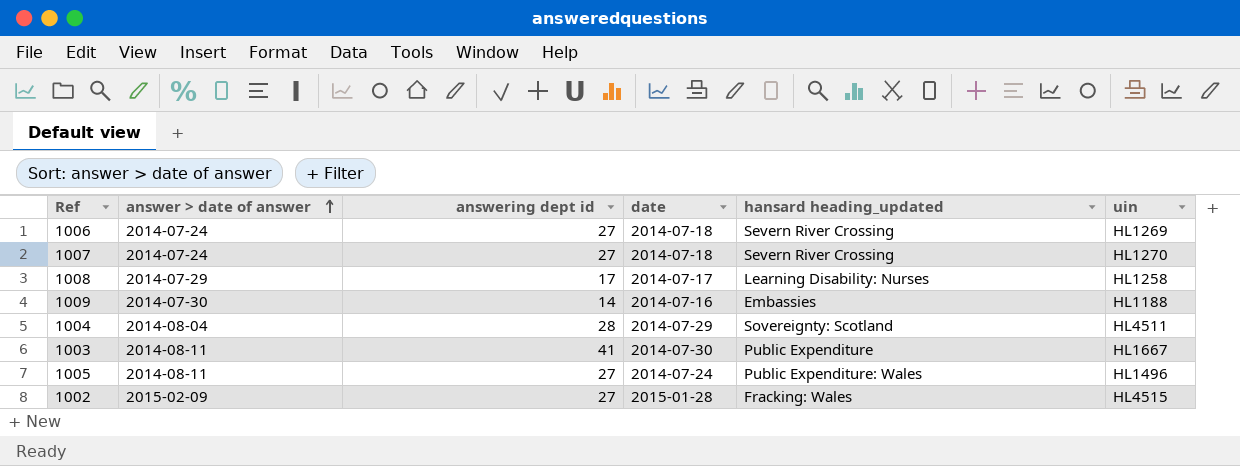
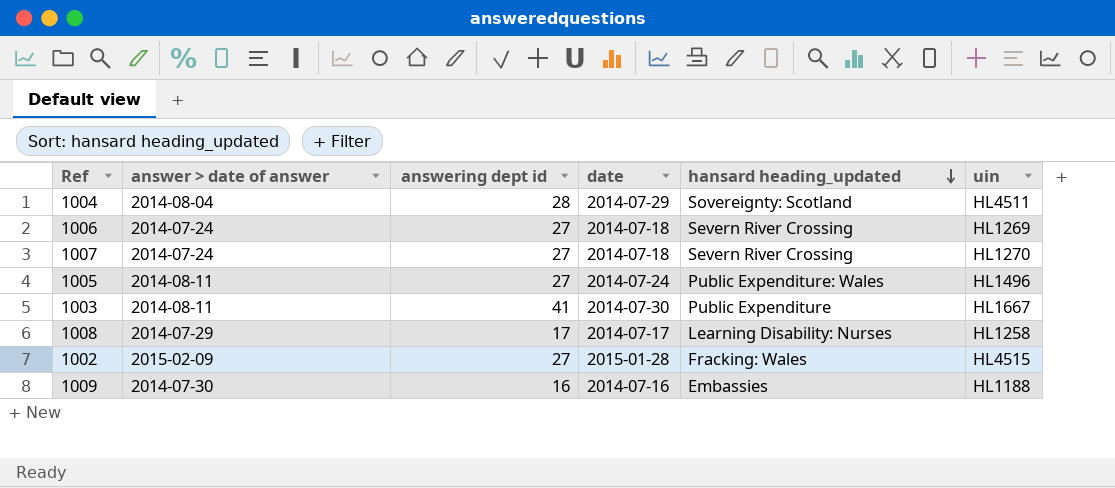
row order: answer > date of answer ascending -> hansard heading_updated descending
1009 | answering dept id: 14 -> 16

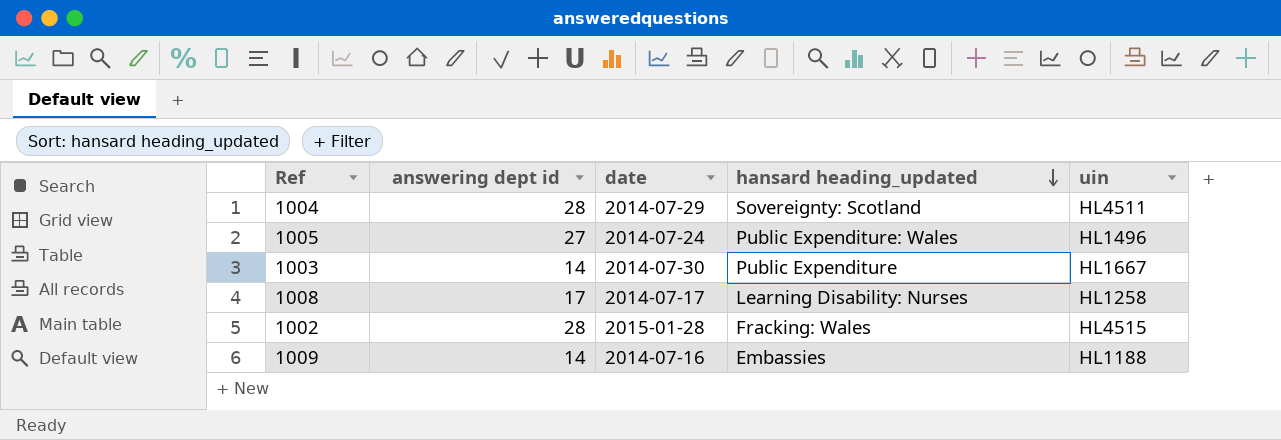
column answer > date of answer | position: 2 -> none
row 1006: 2014-07-24 | 27 | 2014-07-18 | Severn River Crossing | HL1269 -> none
row 1007: 2014-07-24 | 27 | 2014-07-18 | Severn River Crossing | HL1270 -> none
1003 | answering dept id: 41 -> 14
1002 | answering dept id: 27 -> 28
1009 | answering dept id: 16 -> 14

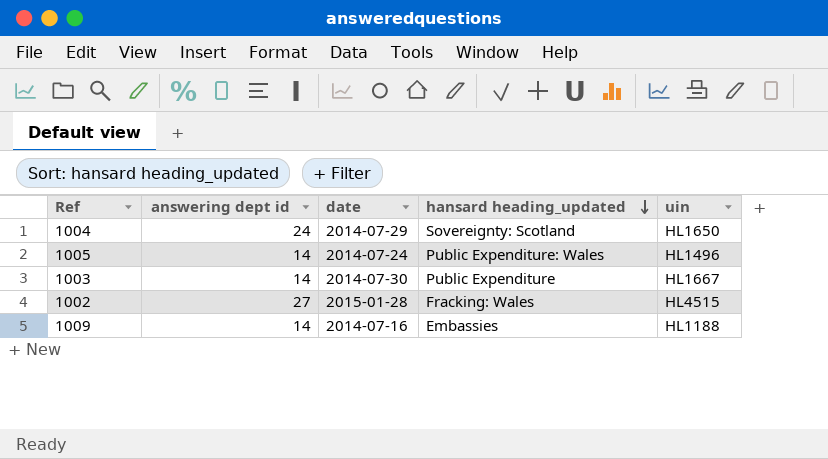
row 1008: 17 | 2014-07-17 | Learning Disability: Nurses | HL1258 -> none
1004 | answering dept id: 28 -> 24
1004 | uin: HL4511 -> HL1650
1005 | answering dept id: 27 -> 14
1002 | answering dept id: 28 -> 27

